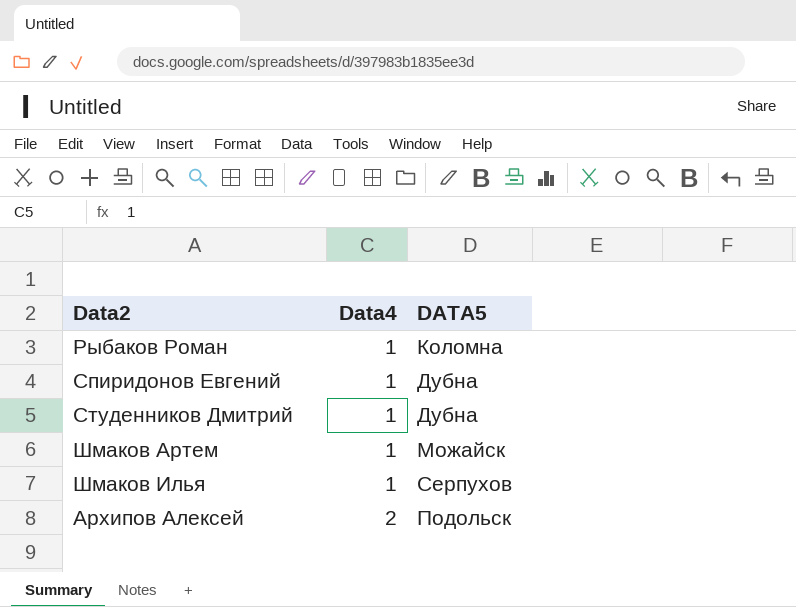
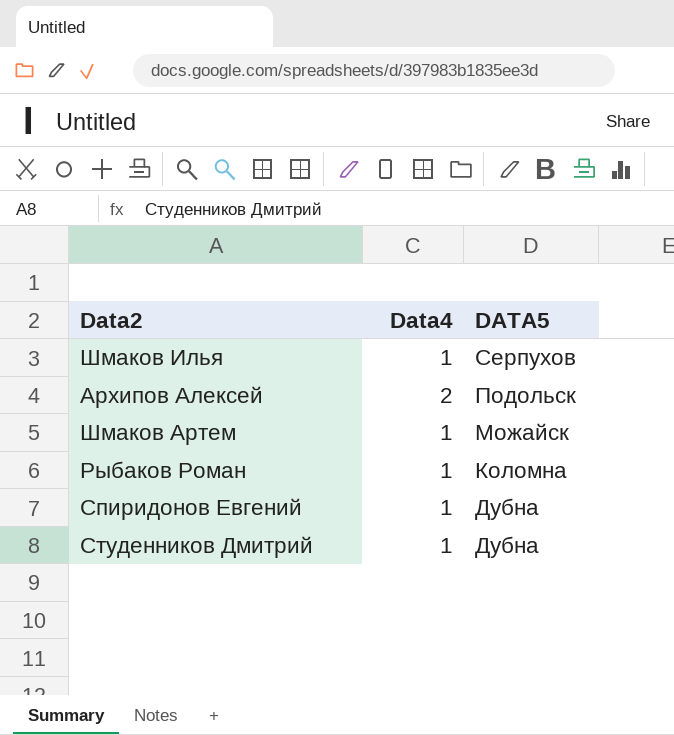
row order: Data4 ascending -> DATA5 descending

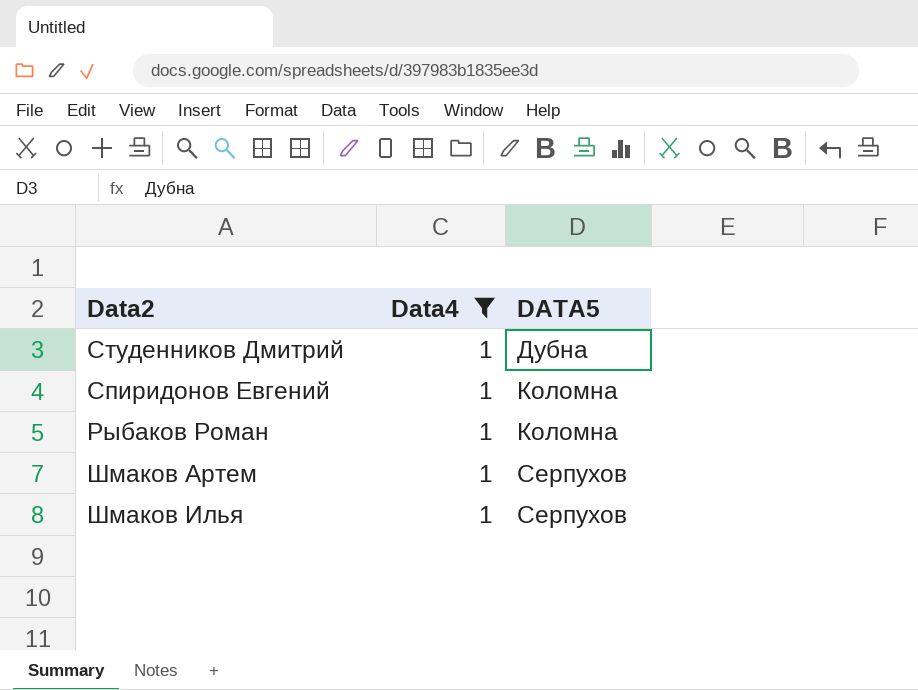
filter: none -> Data4 = 1
row order: DATA5 descending -> DATA5 ascending
Спиридонов Евгений | DATA5: Дубна -> Коломна
Шмаков Артем | DATA5: Можайск -> Серпухов

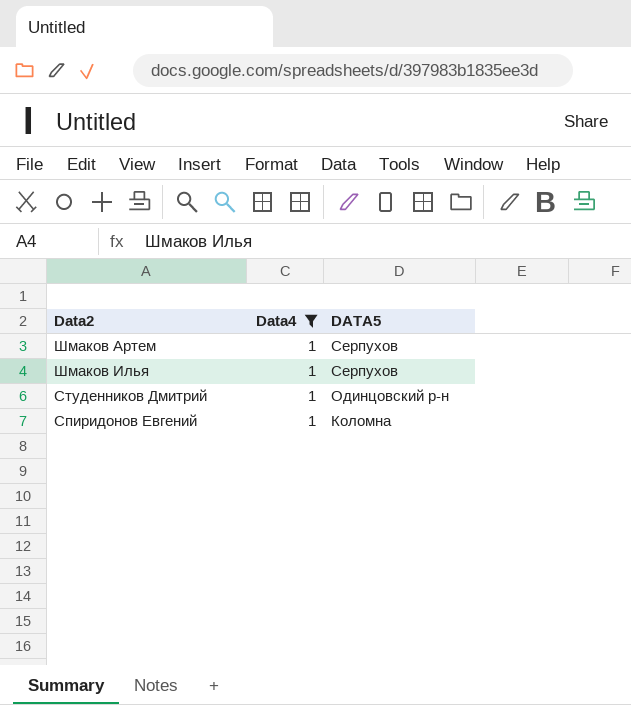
row order: DATA5 ascending -> DATA5 descending
row Рыбаков Роман: 1 | Коломна -> none
Студенников Дмитрий | DATA5: Дубна -> Одинцовский р-н

